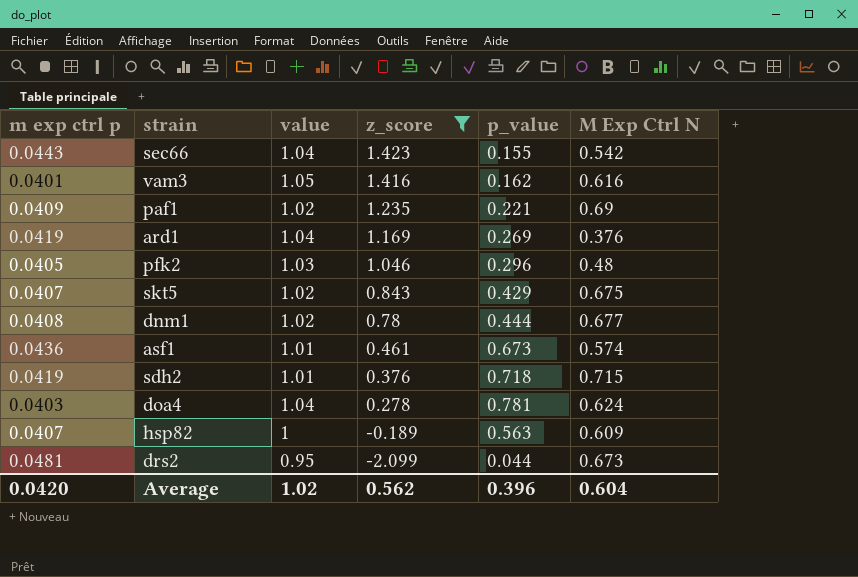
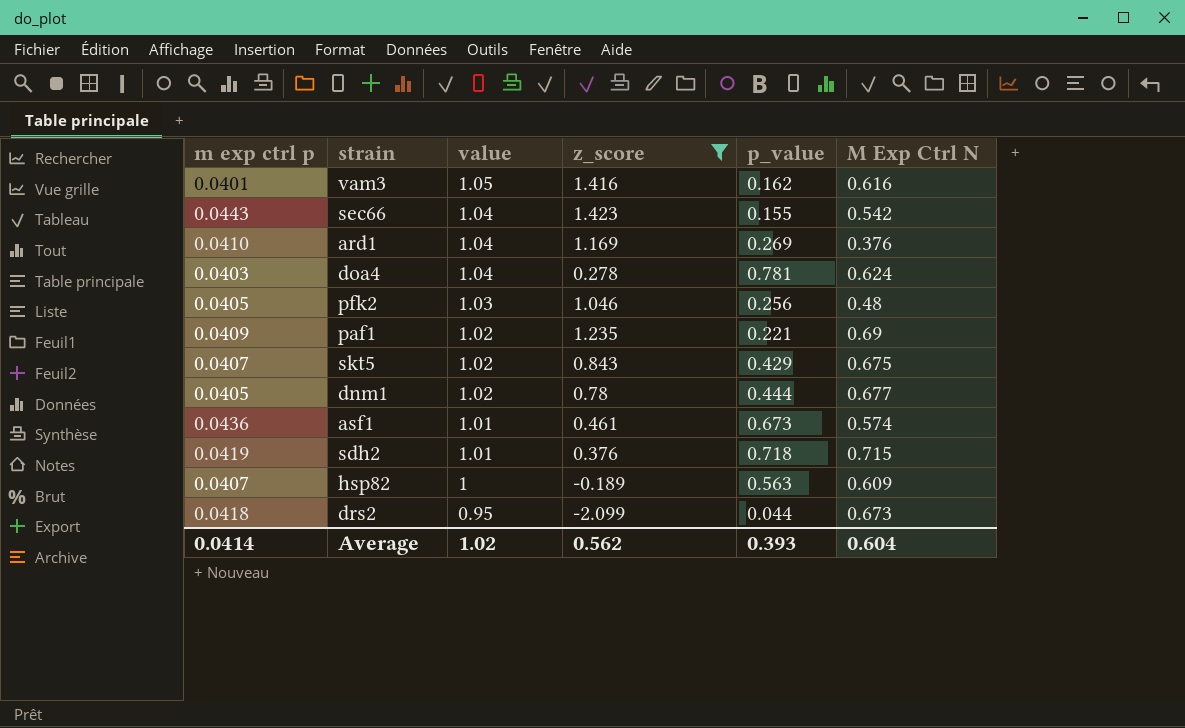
row order: z_score descending -> value descending
ard1 | m exp ctrl p: 0.0419 -> 0.0410
pfk2 | p_value: 0.296 -> 0.256
dnm1 | m exp ctrl p: 0.0408 -> 0.0405
drs2 | m exp ctrl p: 0.0481 -> 0.0418
Average | m exp ctrl p: 0.0420 -> 0.0414
Average | p_value: 0.396 -> 0.393

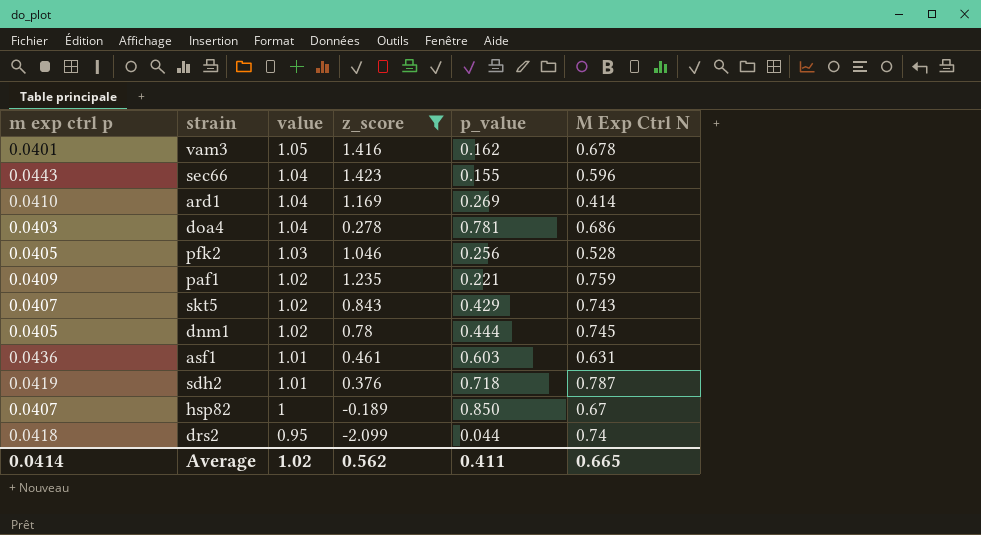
vam3 | M Exp Ctrl N: 0.616 -> 0.678
sec66 | M Exp Ctrl N: 0.542 -> 0.596
ard1 | M Exp Ctrl N: 0.376 -> 0.414
doa4 | M Exp Ctrl N: 0.624 -> 0.686
pfk2 | M Exp Ctrl N: 0.48 -> 0.528
paf1 | M Exp Ctrl N: 0.69 -> 0.759
skt5 | M Exp Ctrl N: 0.675 -> 0.743
dnm1 | M Exp Ctrl N: 0.677 -> 0.745
asf1 | p_value: 0.673 -> 0.603
asf1 | M Exp Ctrl N: 0.574 -> 0.631
sdh2 | M Exp Ctrl N: 0.715 -> 0.787
hsp82 | p_value: 0.563 -> 0.850
hsp82 | M Exp Ctrl N: 0.609 -> 0.67
drs2 | M Exp Ctrl N: 0.673 -> 0.74
Average | p_value: 0.393 -> 0.411
Average | M Exp Ctrl N: 0.604 -> 0.665

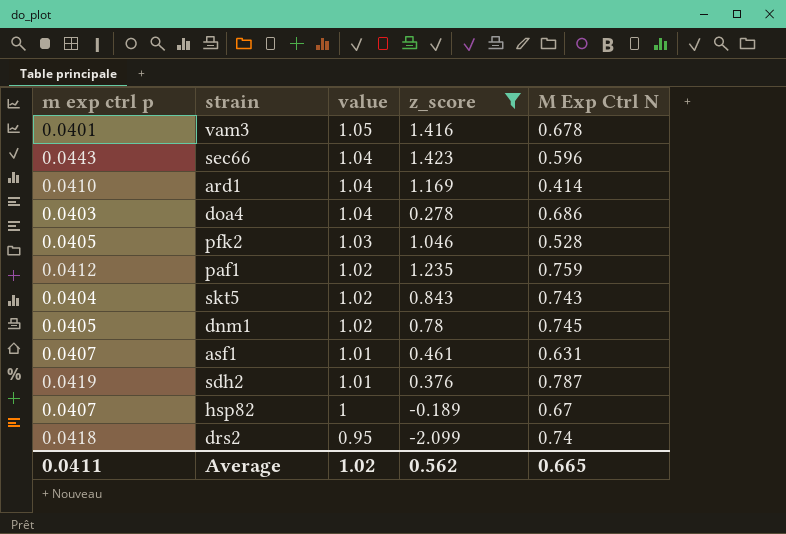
column p_value | position: 5 -> none
paf1 | m exp ctrl p: 0.0409 -> 0.0412
skt5 | m exp ctrl p: 0.0407 -> 0.0404
asf1 | m exp ctrl p: 0.0436 -> 0.0407
Average | m exp ctrl p: 0.0414 -> 0.0411

